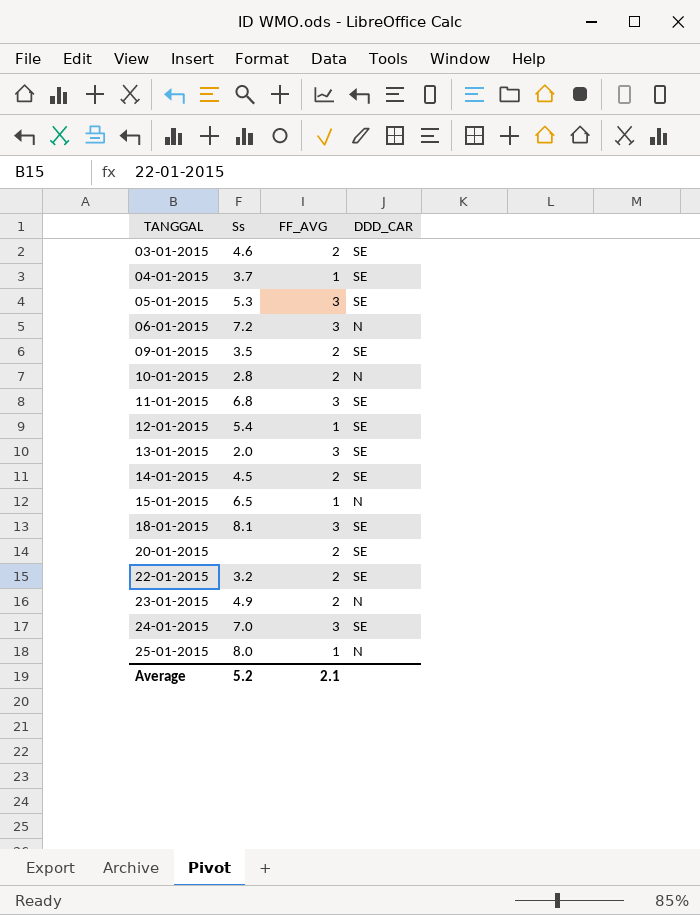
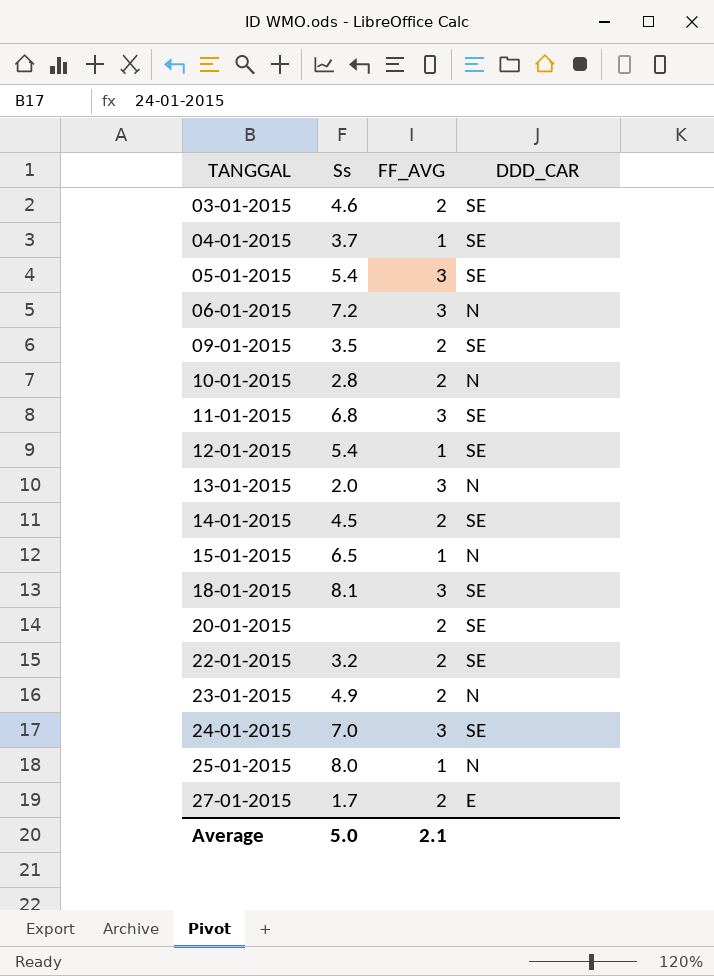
05-01-2015 | Ss: 5.3 -> 5.4
13-01-2015 | DDD_CAR: SE -> N
row 27-01-2015: none -> 1.7 | 2 | E
Average | Ss: 5.2 -> 5.0

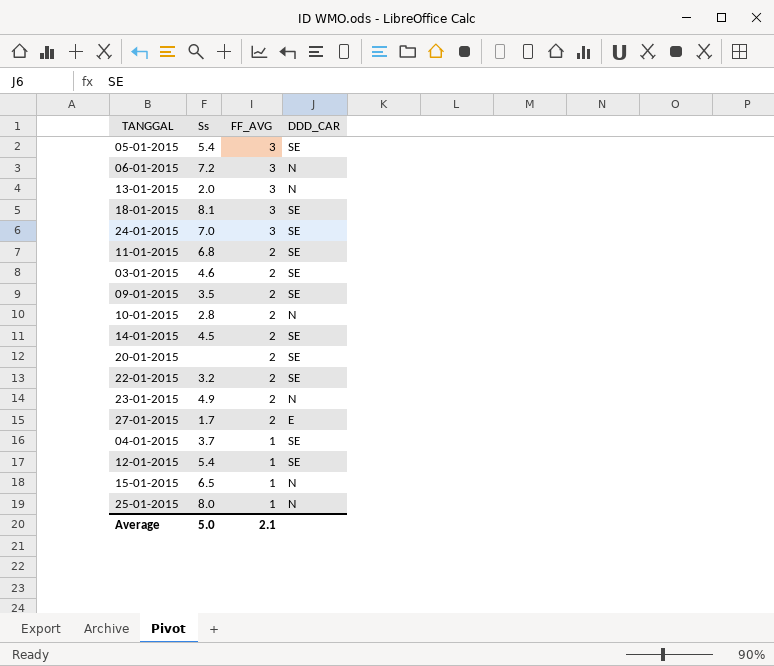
row order: TANGGAL ascending -> FF_AVG descending
11-01-2015 | FF_AVG: 3 -> 2

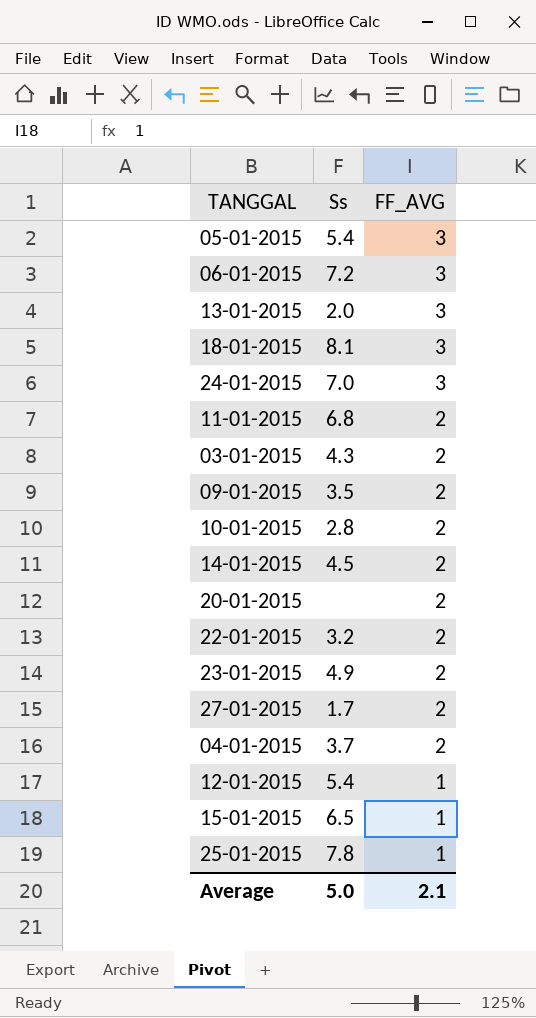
column DDD_CAR | position: 4 -> none
03-01-2015 | Ss: 4.6 -> 4.3
04-01-2015 | FF_AVG: 1 -> 2
25-01-2015 | Ss: 8.0 -> 7.8

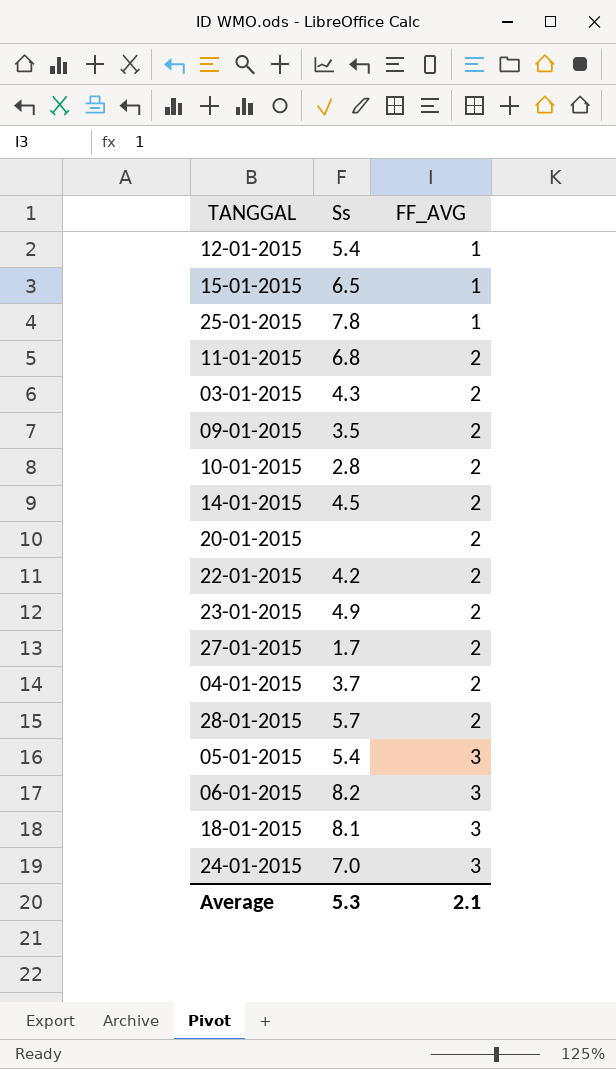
row order: FF_AVG descending -> FF_AVG ascending
row 13-01-2015: 2.0 | 3 -> none
22-01-2015 | Ss: 3.2 -> 4.2
row 28-01-2015: none -> 5.7 | 2
06-01-2015 | Ss: 7.2 -> 8.2
Average | Ss: 5.0 -> 5.3

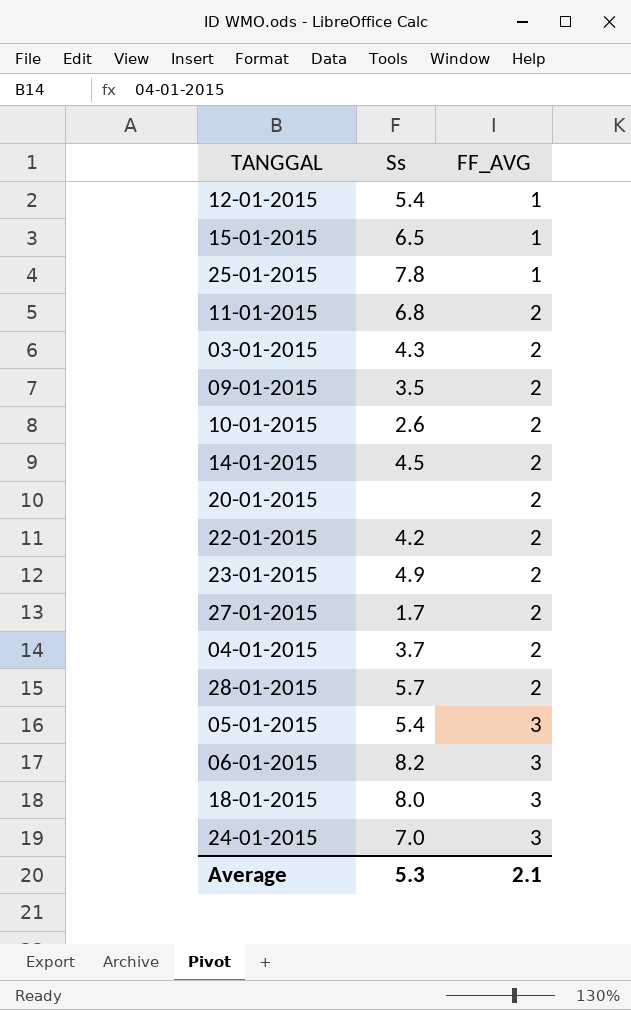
10-01-2015 | Ss: 2.8 -> 2.6
18-01-2015 | Ss: 8.1 -> 8.0

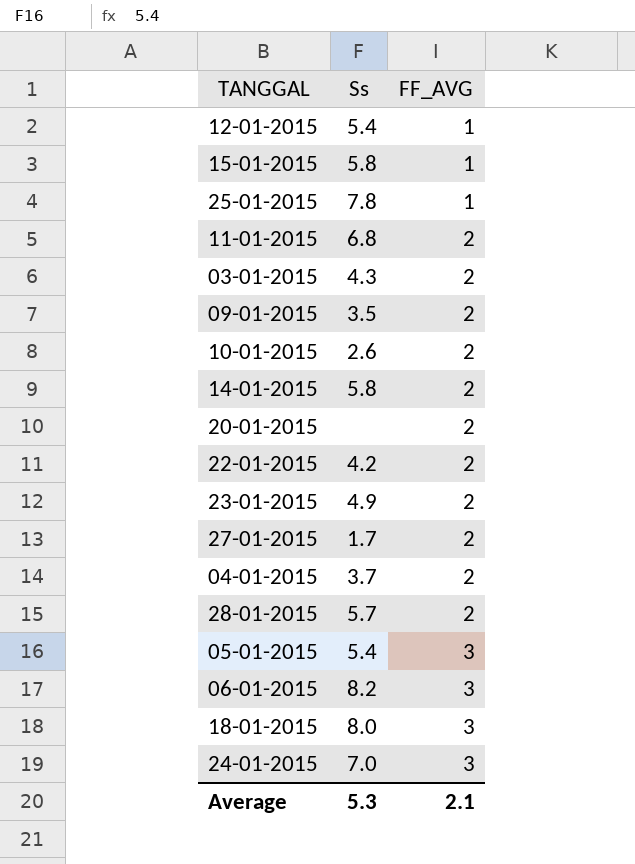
15-01-2015 | Ss: 6.5 -> 5.8
14-01-2015 | Ss: 4.5 -> 5.8

